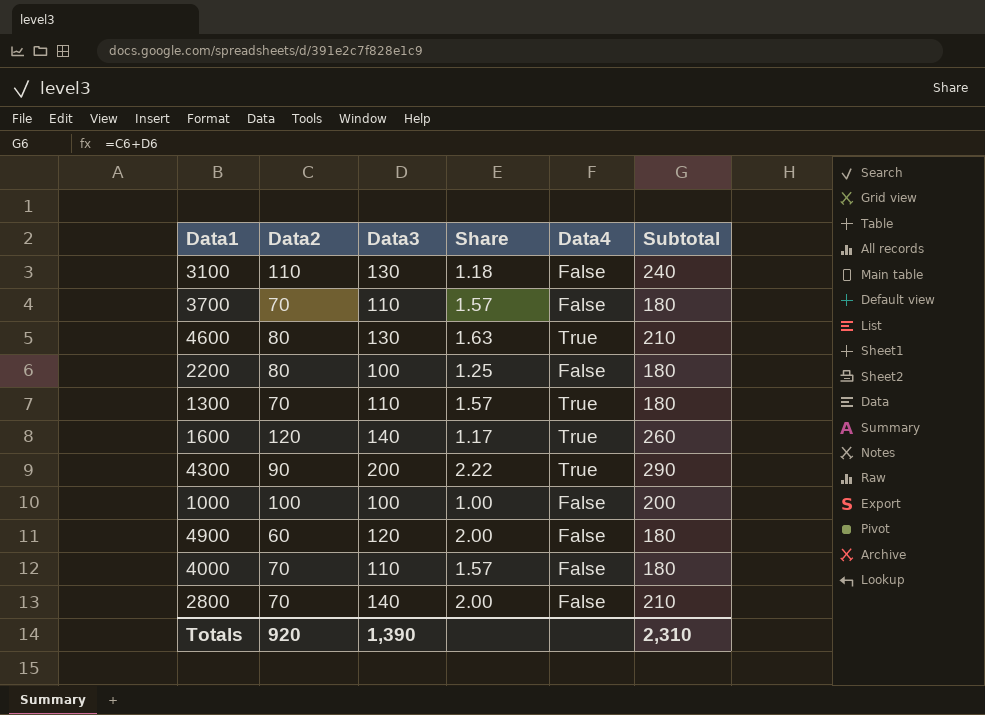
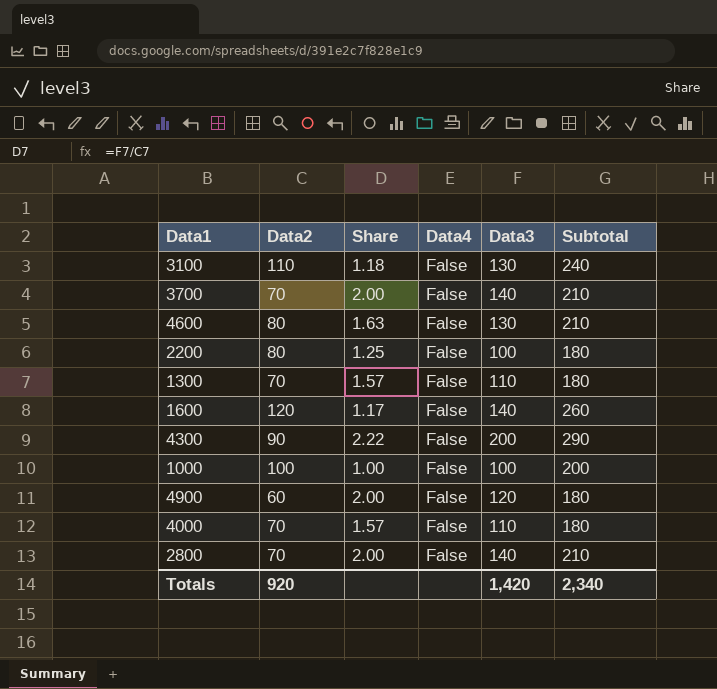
column Data3 | position: 3 -> 5
3700 | Share: 1.57 -> 2.00
3700 | Data3: 110 -> 140
3700 | Subtotal: 180 -> 210
4600 | Data4: True -> False
1300 | Data4: True -> False
1600 | Data4: True -> False
4300 | Data4: True -> False
Totals | Data3: 1,390 -> 1,420
Totals | Subtotal: 2,310 -> 2,340

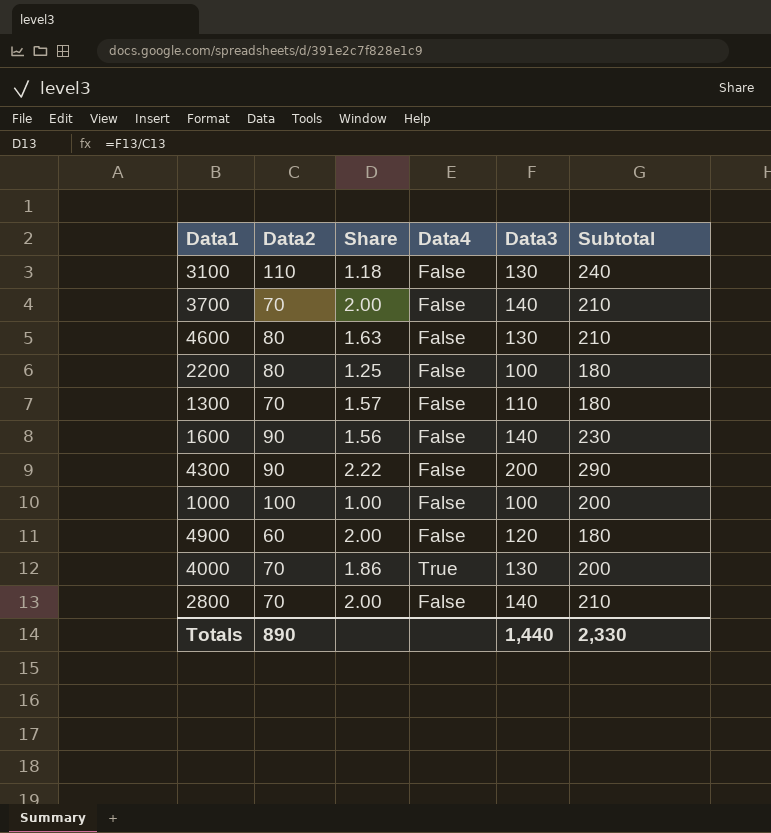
1600 | Data2: 120 -> 90
1600 | Share: 1.17 -> 1.56
1600 | Subtotal: 260 -> 230
4000 | Share: 1.57 -> 1.86
4000 | Data4: False -> True
4000 | Data3: 110 -> 130
4000 | Subtotal: 180 -> 200
Totals | Data2: 920 -> 890
Totals | Data3: 1,420 -> 1,440
Totals | Subtotal: 2,340 -> 2,330

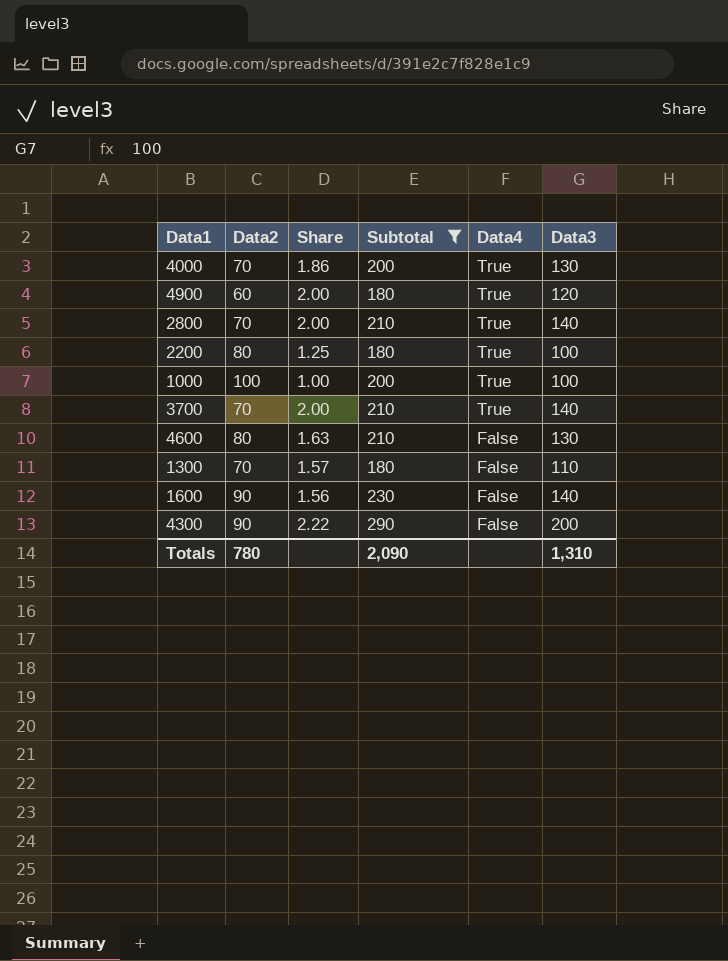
filter: none -> Subtotal != 240
row order: none -> Data4 descending
column Subtotal | position: 6 -> 4
4900 | Data4: False -> True
2800 | Data4: False -> True
2200 | Data4: False -> True
1000 | Data4: False -> True
3700 | Data4: False -> True
Totals | Data2: 890 -> 780
Totals | Subtotal: 2,330 -> 2,090
Totals | Data3: 1,440 -> 1,310

